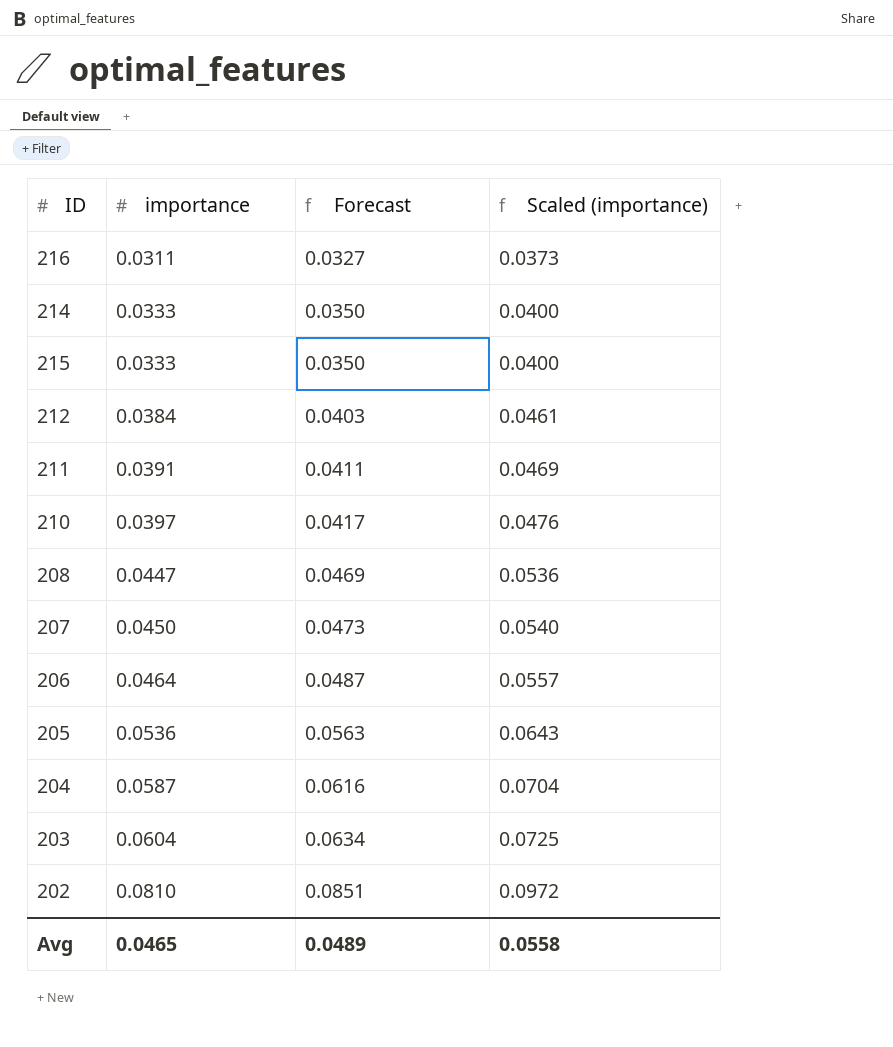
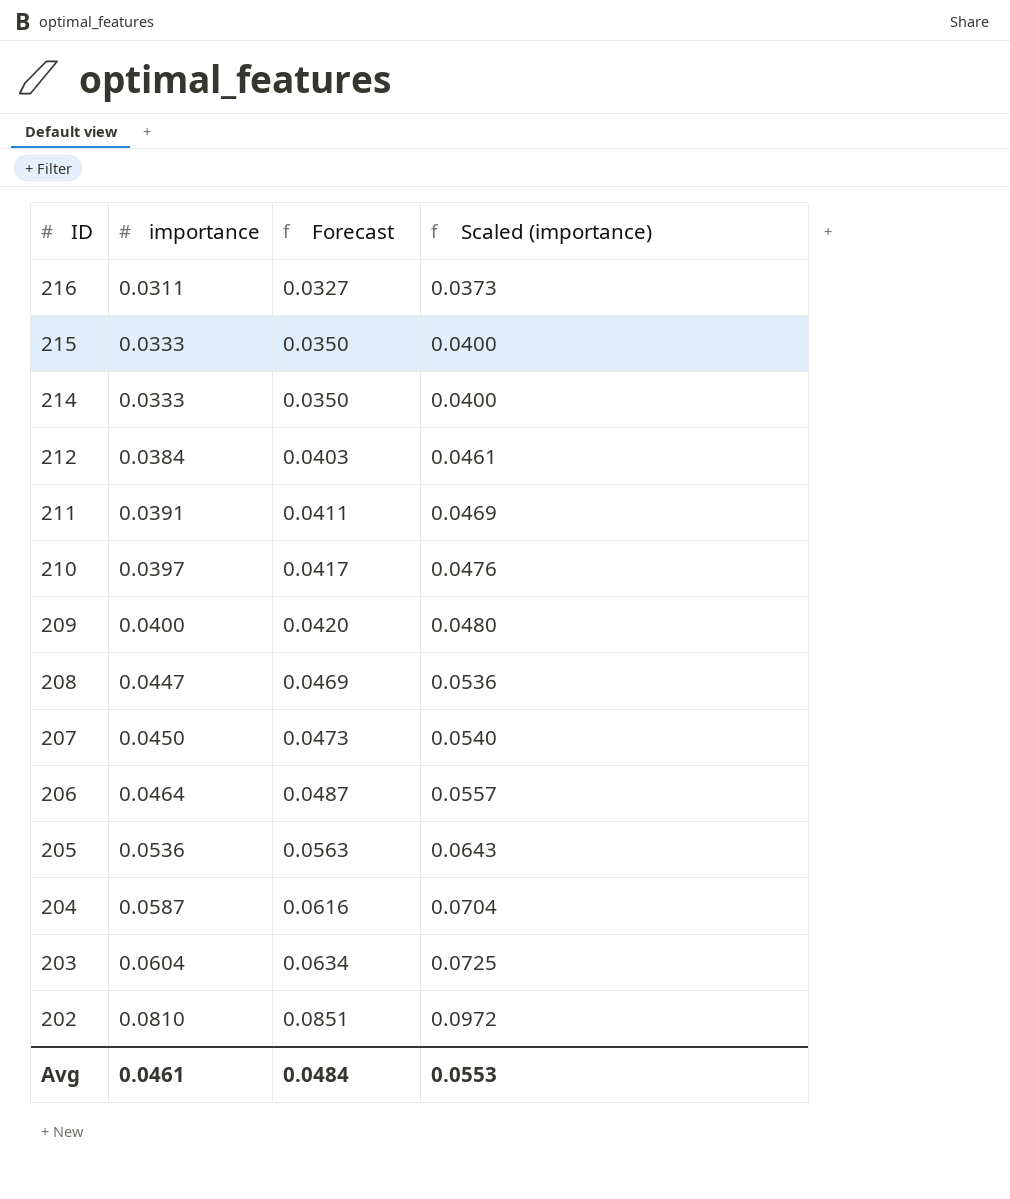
row order: importance ascending -> ID descending
row 209: none -> 0.0400 | 0.0420 | 0.0480
Avg | importance: 0.0465 -> 0.0461
Avg | Forecast: 0.0489 -> 0.0484
Avg | Scaled (importance): 0.0558 -> 0.0553

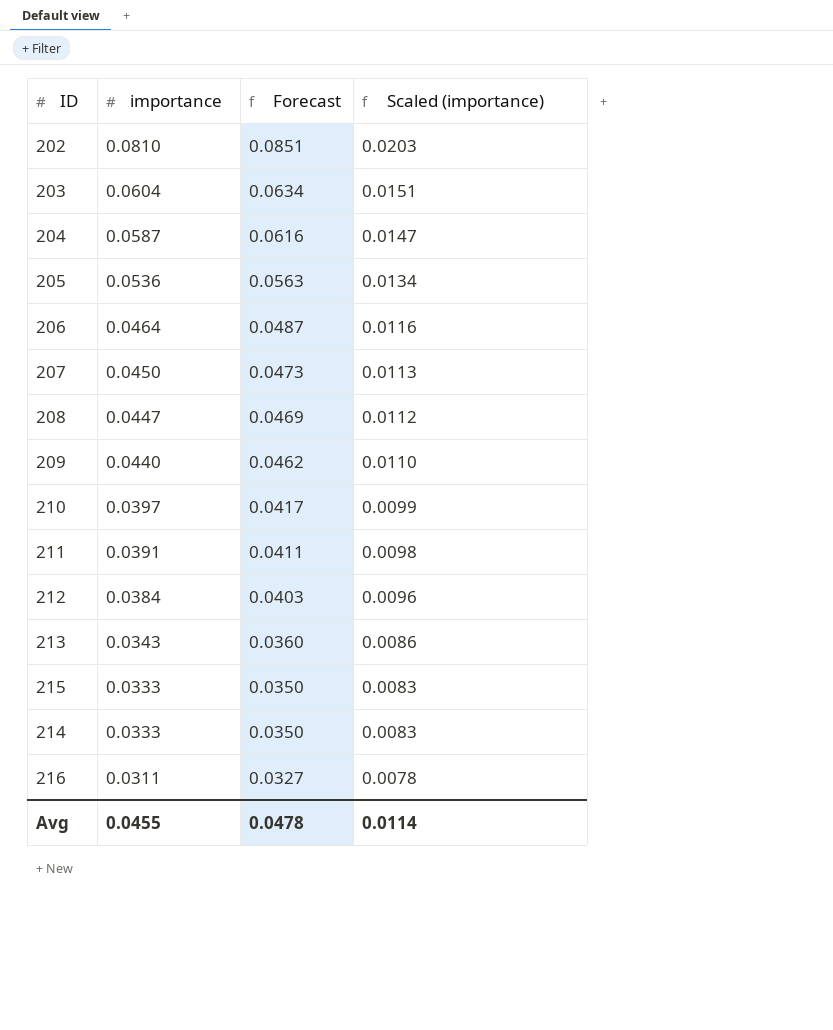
row order: ID descending -> importance descending
column Scaled (importance) | formula: [importance] * 1.2 -> [importance] * 0.25
209 | importance: 0.0400 -> 0.0440
209 | Forecast: 0.0420 -> 0.0462
row 213: none -> 0.0343 | 0.0360 | 0.0086
Avg | importance: 0.0461 -> 0.0455
Avg | Forecast: 0.0484 -> 0.0478
Avg | Scaled (importance): 0.0553 -> 0.0114

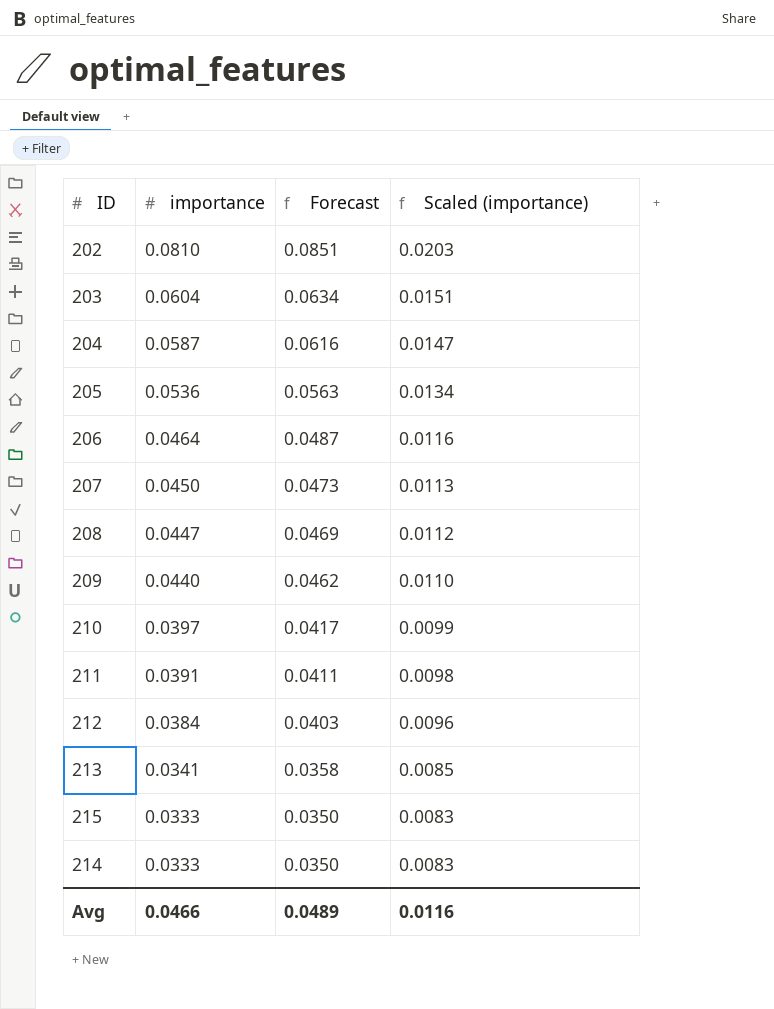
row 216: 0.0311 | 0.0327 | 0.0078 -> none
213 | importance: 0.0343 -> 0.0341
213 | Forecast: 0.0360 -> 0.0358
213 | Scaled (importance): 0.0086 -> 0.0085
Avg | importance: 0.0455 -> 0.0466
Avg | Forecast: 0.0478 -> 0.0489
Avg | Scaled (importance): 0.0114 -> 0.0116

